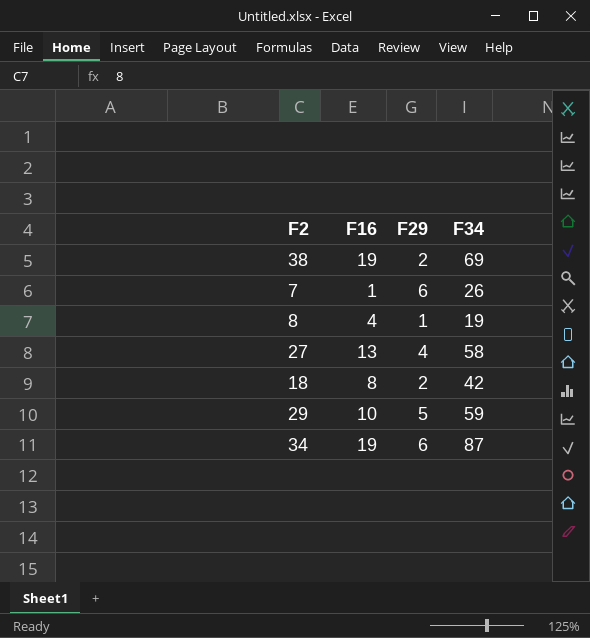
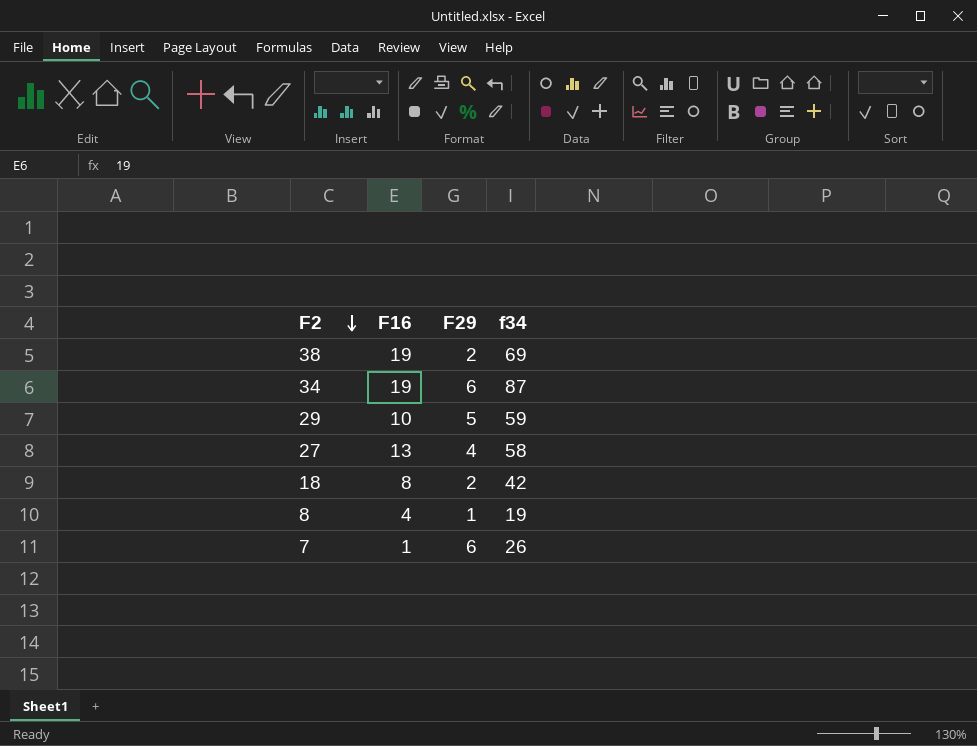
row order: none -> F2 descending
column name: F34 -> f34

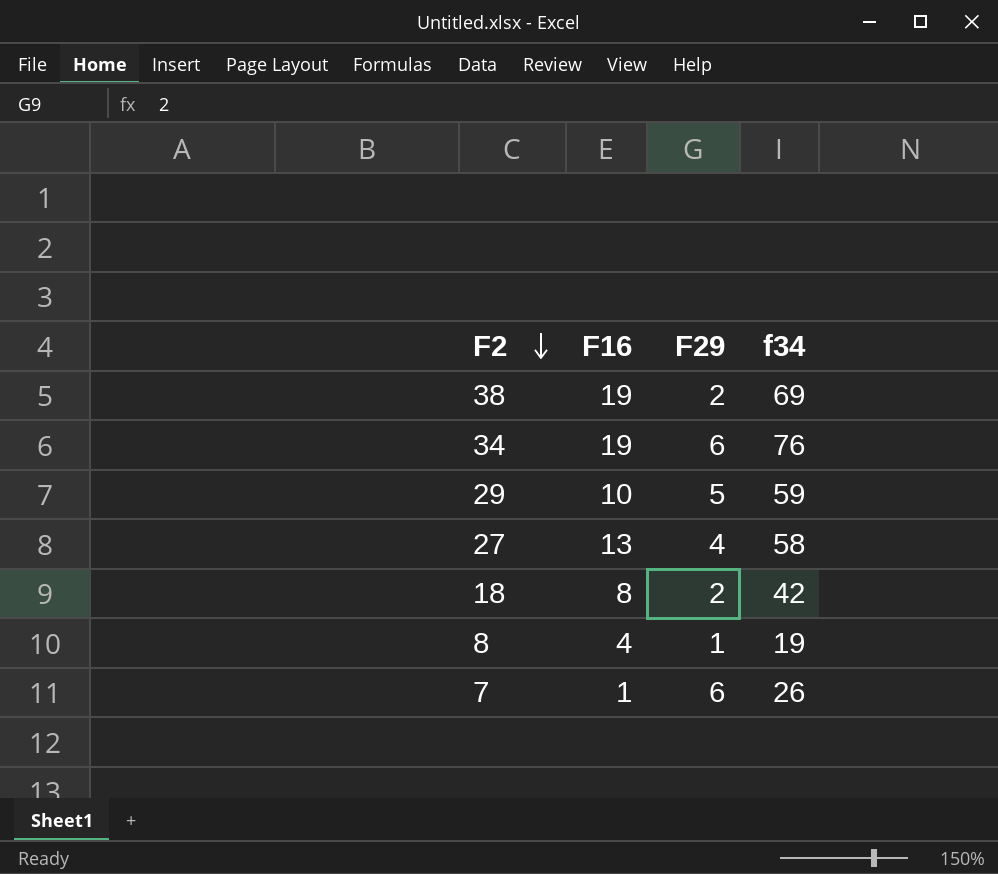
34 | f34: 87 -> 76

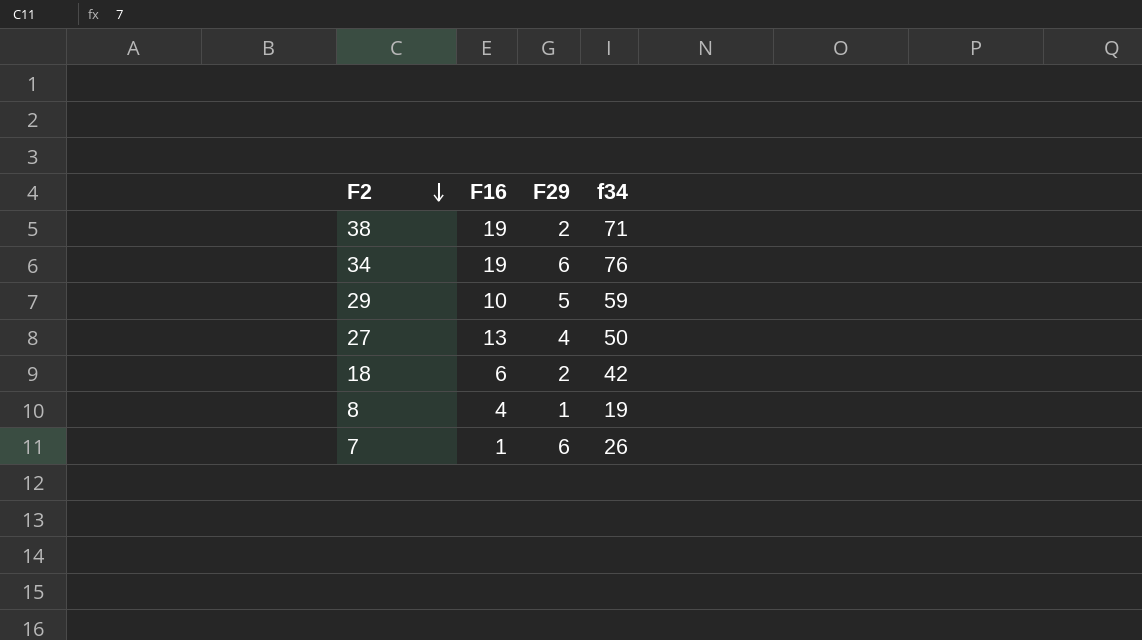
38 | f34: 69 -> 71
27 | f34: 58 -> 50
18 | F16: 8 -> 6

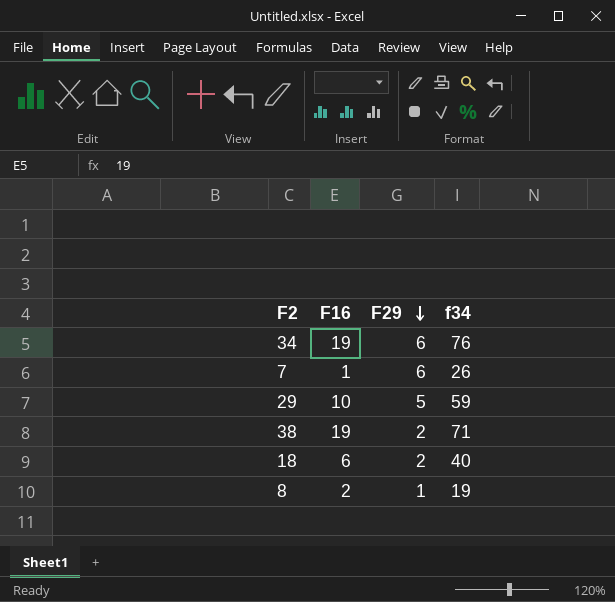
row order: F2 descending -> F29 descending
row 27: 13 | 4 | 50 -> none
18 | f34: 42 -> 40
8 | F16: 4 -> 2

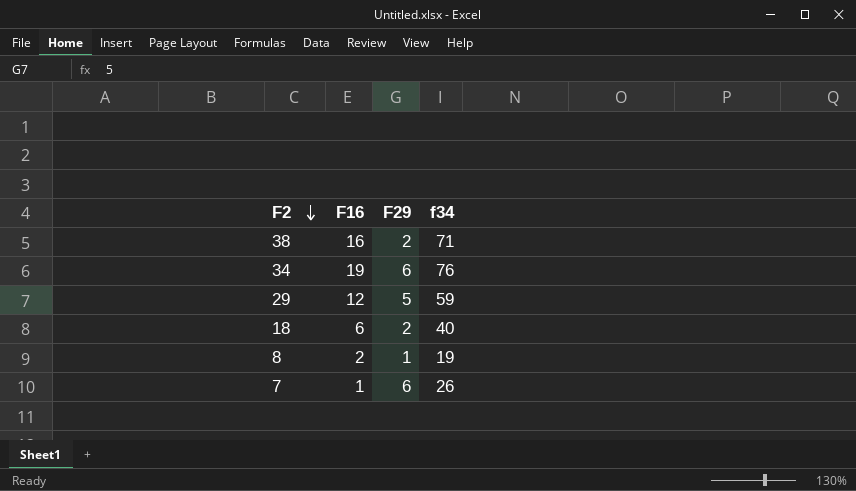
row order: F29 descending -> F2 descending
38 | F16: 19 -> 16
29 | F16: 10 -> 12

